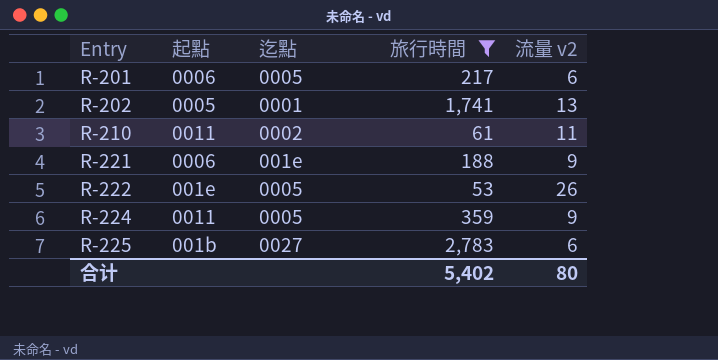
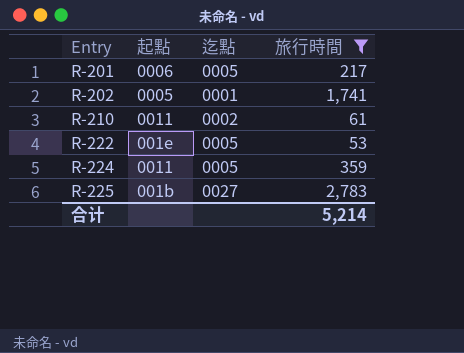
column 流量 v2 | position: 5 -> none
row R-221: 0006 | 001e | 188 | 9 -> none
合计 | 旅行時間: 5,402 -> 5,214

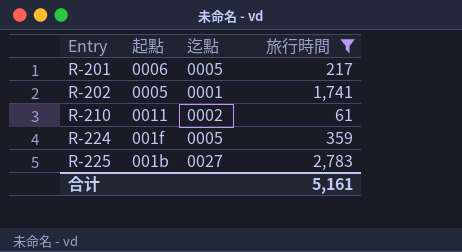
row R-222: 001e | 0005 | 53 -> none
R-224 | 起點: 0011 -> 001f
合计 | 旅行時間: 5,214 -> 5,161

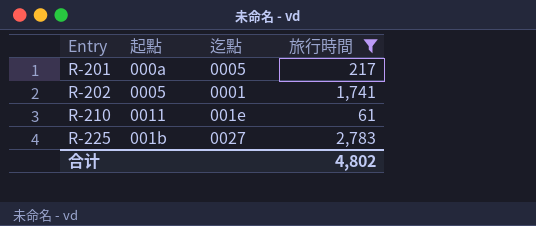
row R-224: 001f | 0005 | 359 -> none
R-201 | 起點: 0006 -> 000a
R-210 | 迄點: 0002 -> 001e
合计 | 旅行時間: 5,161 -> 4,802

